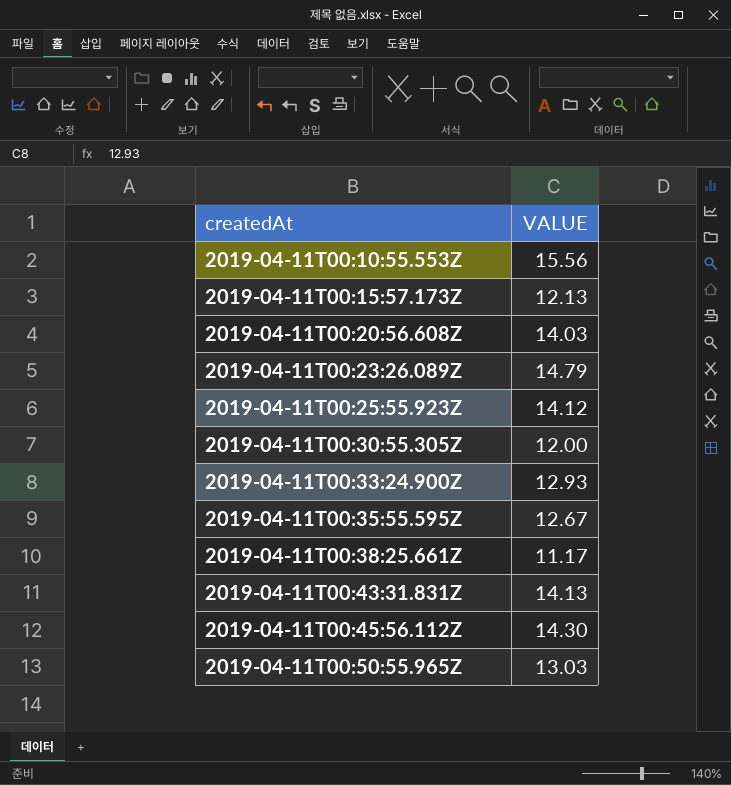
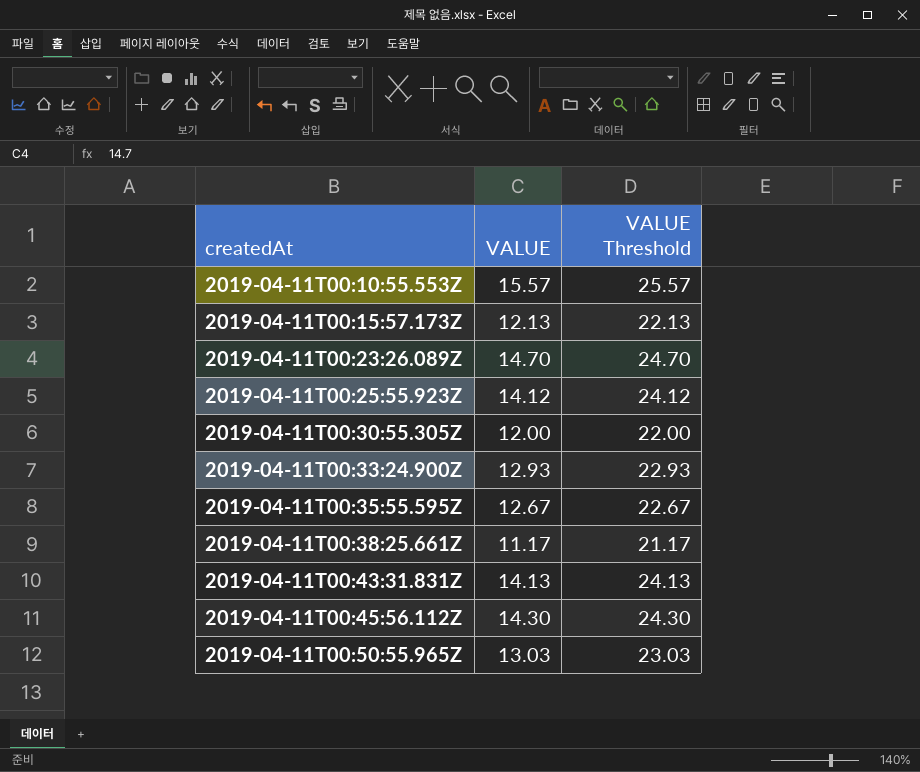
column VALUE Threshold | formula: none -> [VALUE] + 10
row 2019-04-11T00:20:56.608Z: 14.03 -> none
2019-04-11T00:10:55.553Z | VALUE: 15.56 -> 15.57
2019-04-11T00:23:26.089Z | VALUE: 14.79 -> 14.70

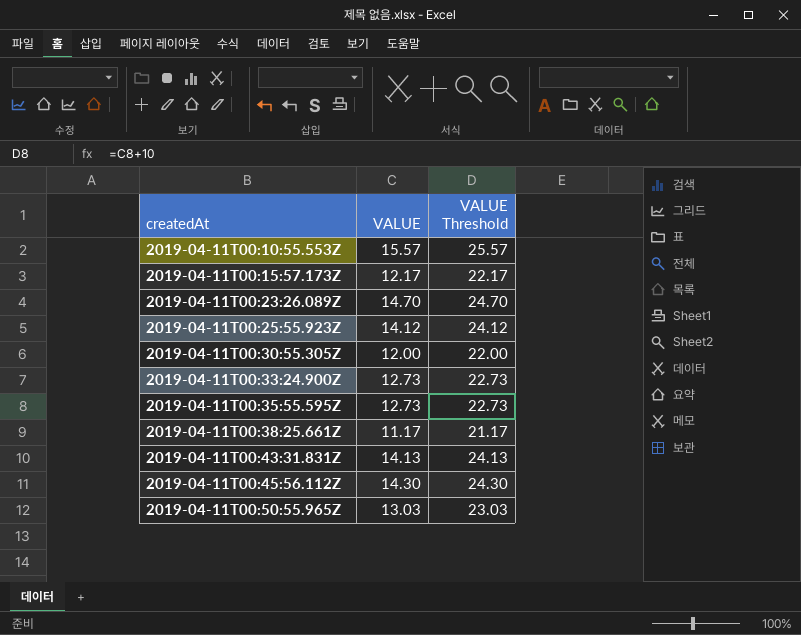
2019-04-11T00:15:57.173Z | VALUE: 12.13 -> 12.17
2019-04-11T00:15:57.173Z | VALUE Threshold: 22.13 -> 22.17
2019-04-11T00:33:24.900Z | VALUE: 12.93 -> 12.73
2019-04-11T00:33:24.900Z | VALUE Threshold: 22.93 -> 22.73
2019-04-11T00:35:55.595Z | VALUE: 12.67 -> 12.73
2019-04-11T00:35:55.595Z | VALUE Threshold: 22.67 -> 22.73

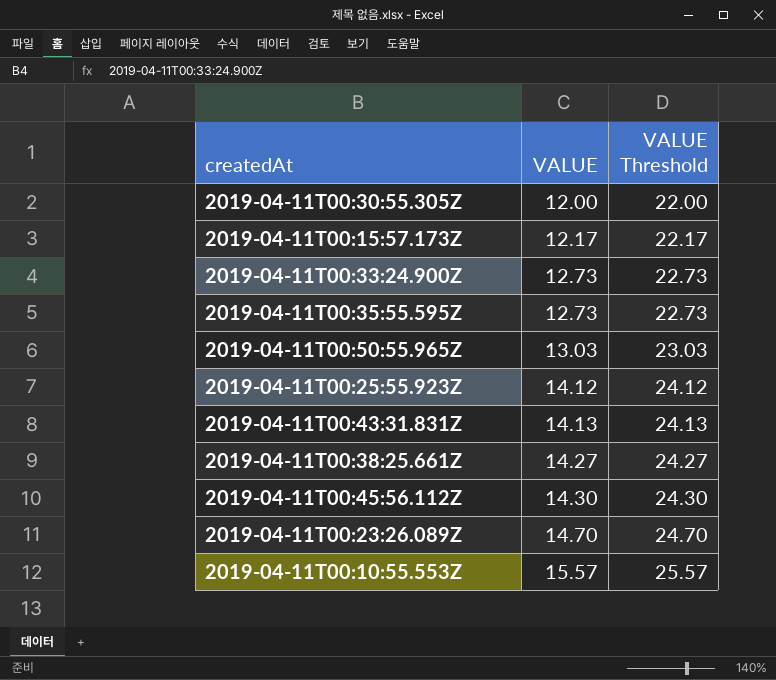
row order: createdAt ascending -> VALUE ascending
2019-04-11T00:38:25.661Z | VALUE: 11.17 -> 14.27
2019-04-11T00:38:25.661Z | VALUE Threshold: 21.17 -> 24.27

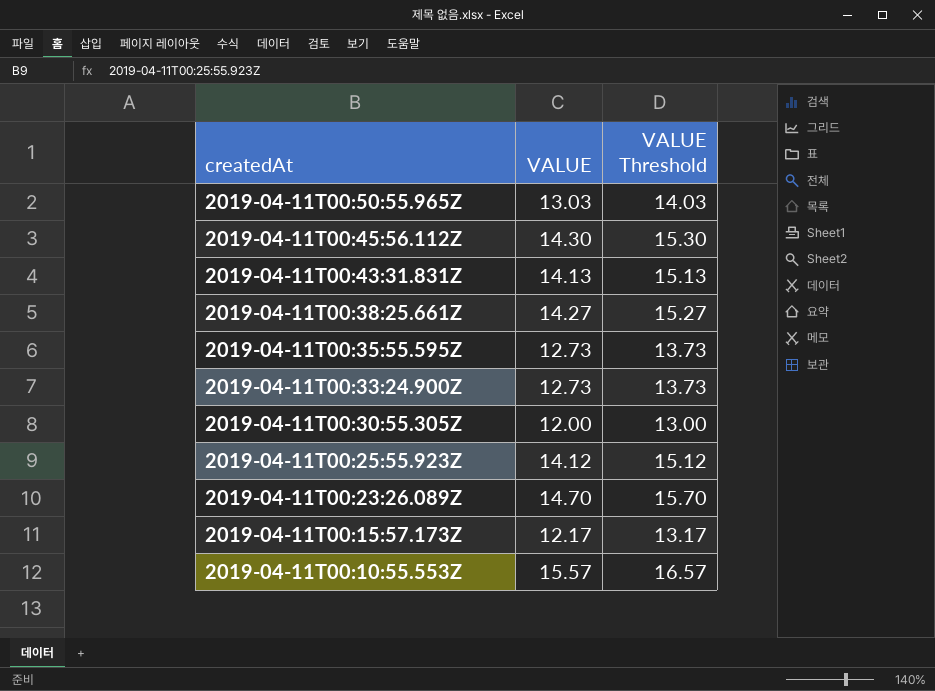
row order: VALUE ascending -> createdAt descending
column VALUE Threshold | formula: [VALUE] + 10 -> [VALUE] + 1

